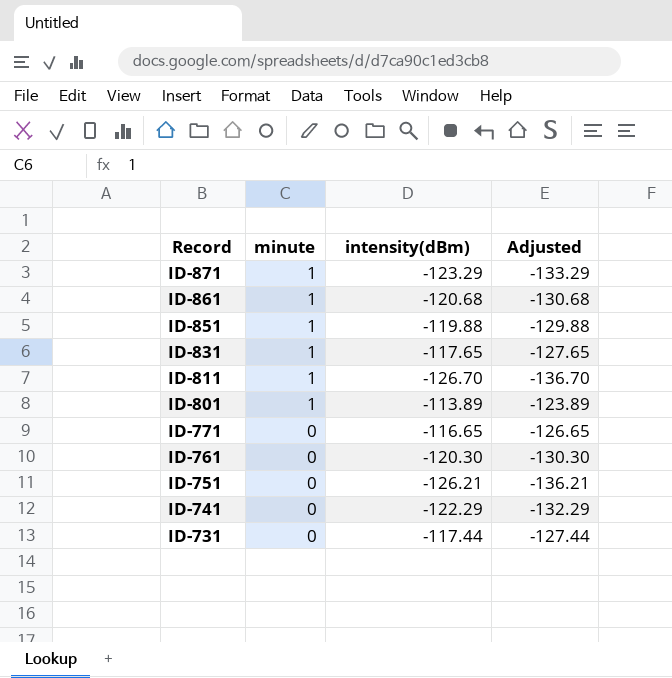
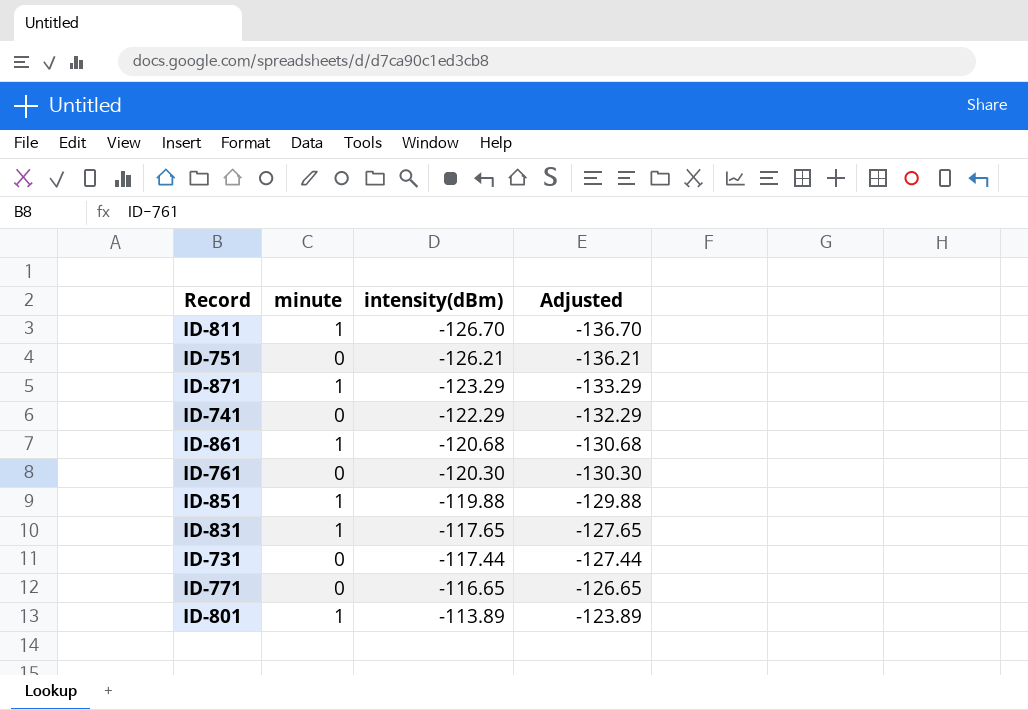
row order: Record descending -> intensity(dBm) ascending

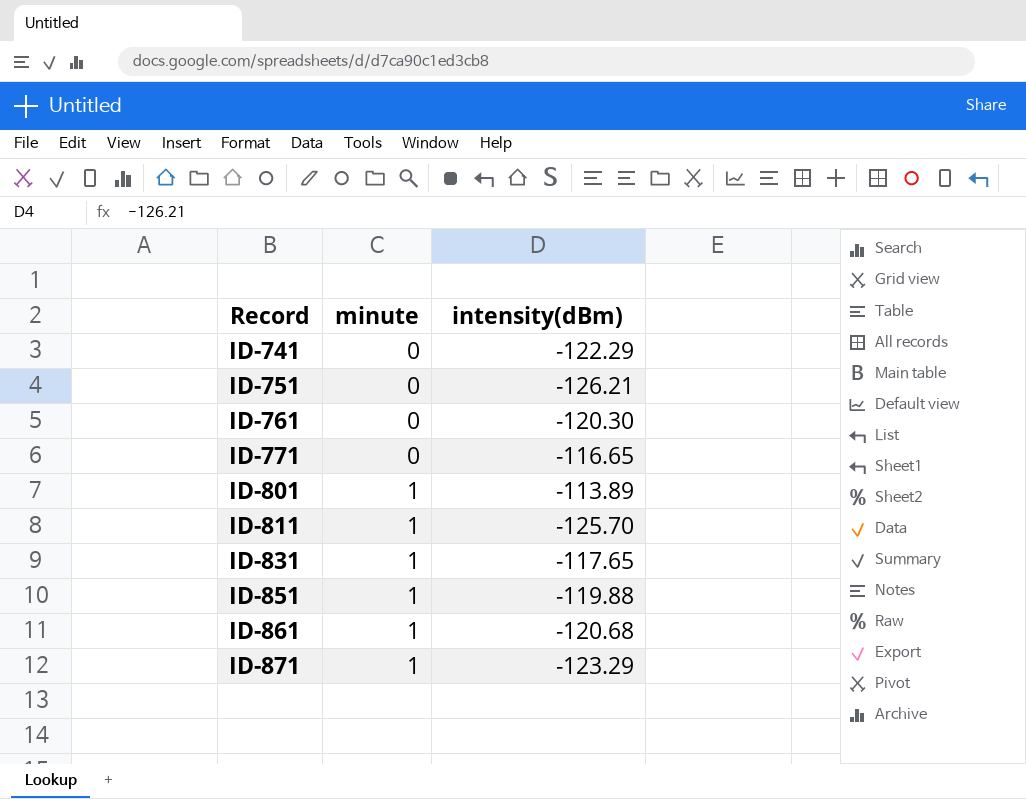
row order: intensity(dBm) ascending -> Record ascending
column Adjusted | formula: [intensity(dBm)] - 10 -> none
row ID-731: 0 | -117.44 | -127.44 -> none
ID-811 | intensity(dBm): -126.70 -> -125.70

